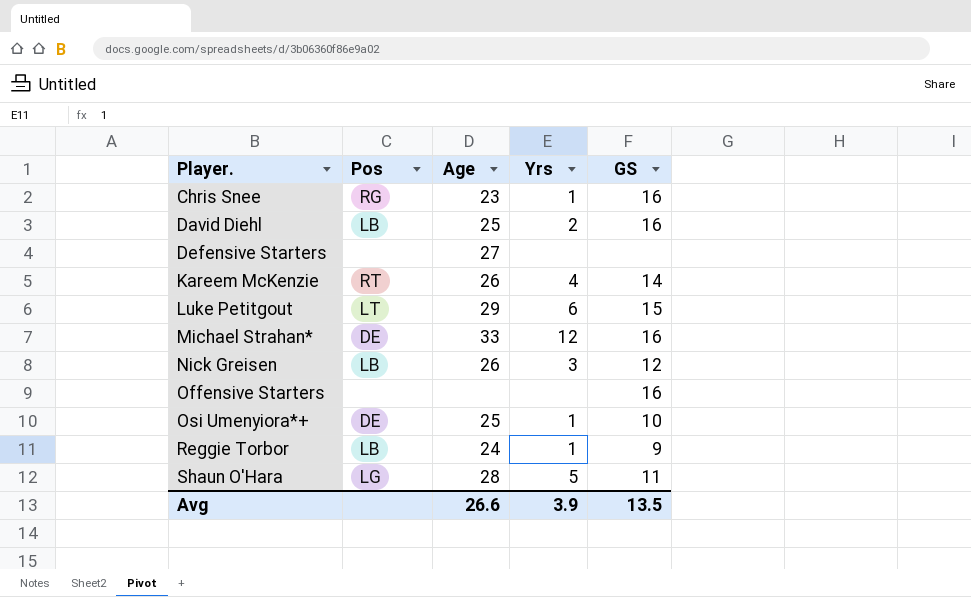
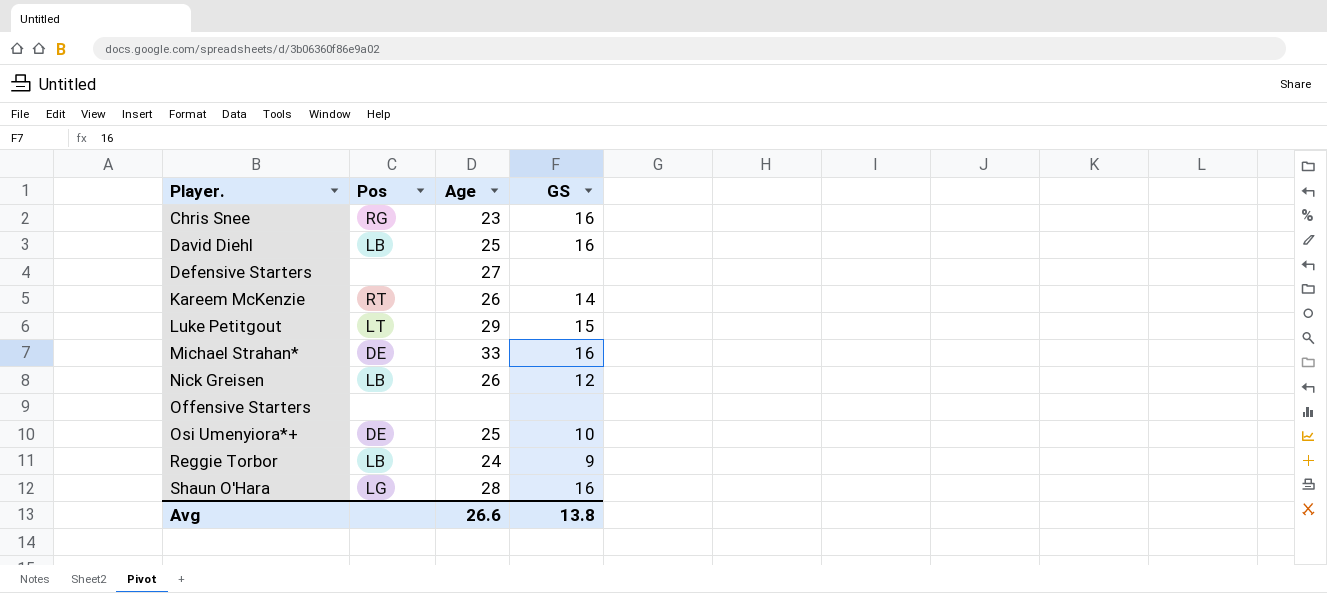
column Yrs | position: 4 -> none
Offensive Starters | GS: 16 -> none
Shaun O'Hara | GS: 11 -> 16
Avg | GS: 13.5 -> 13.8

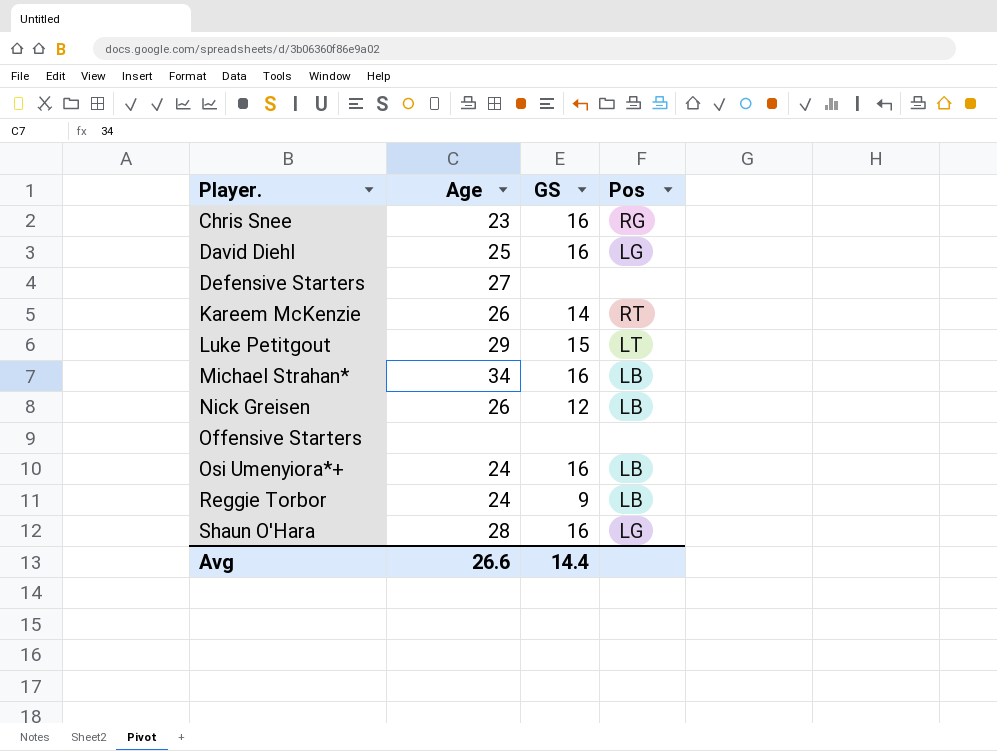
column Pos | position: 2 -> 4
David Diehl | Pos: LB -> LG
Michael Strahan* | Age: 33 -> 34
Michael Strahan* | Pos: DE -> LB
Osi Umenyiora*+ | Age: 25 -> 24
Osi Umenyiora*+ | GS: 10 -> 16
Osi Umenyiora*+ | Pos: DE -> LB
Avg | GS: 13.8 -> 14.4

